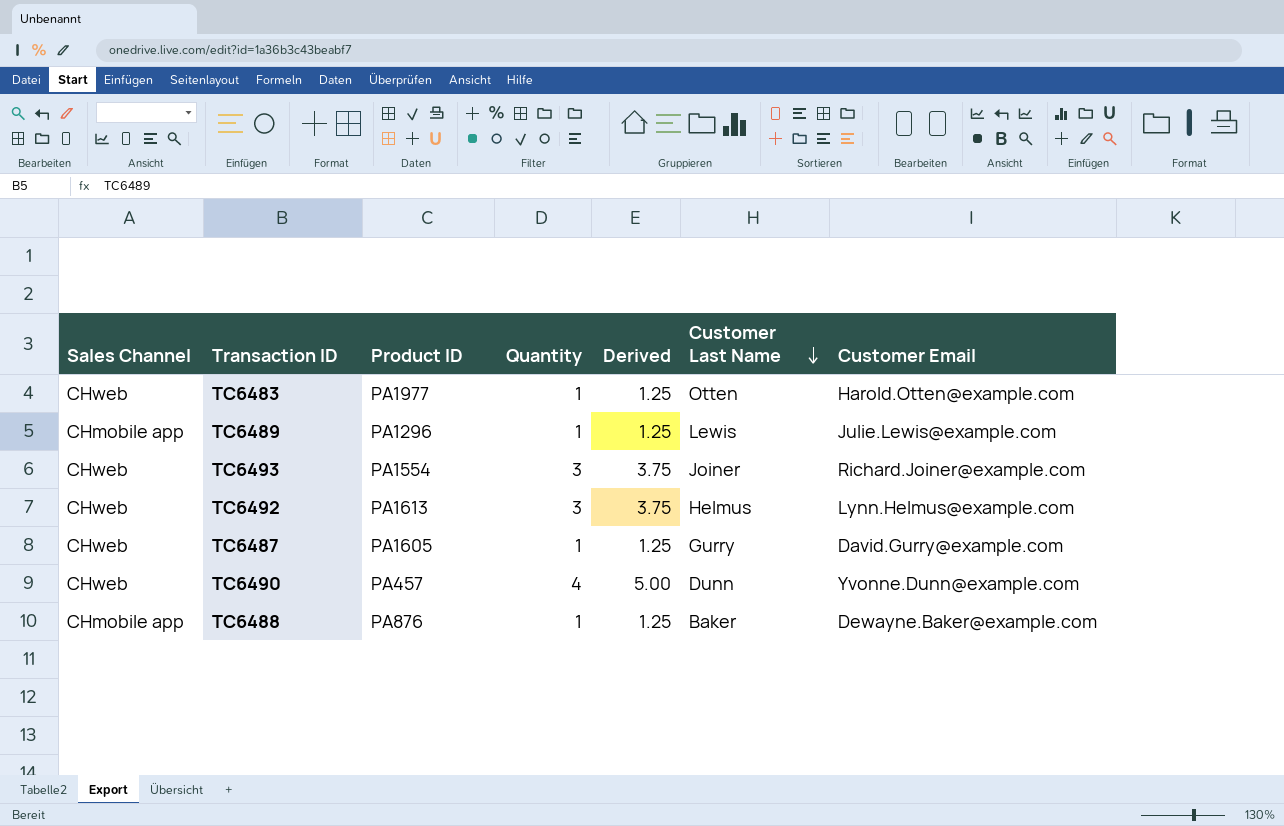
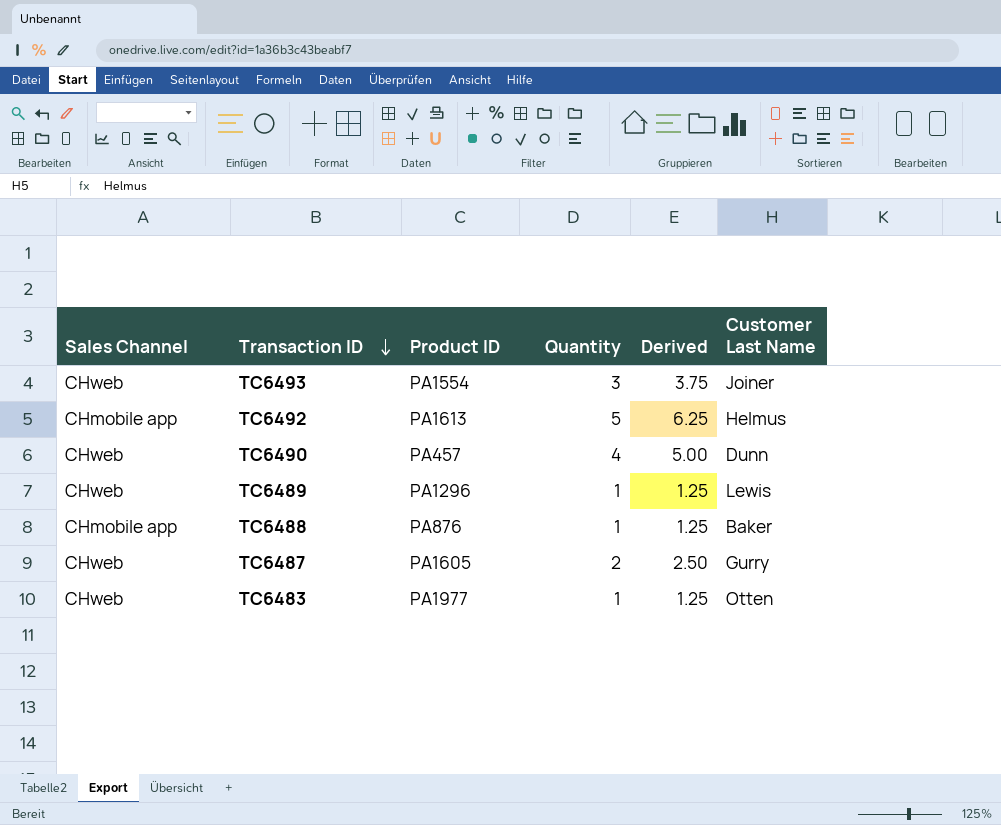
row order: Customer Last Name descending -> Transaction ID descending
column Customer Email | position: 7 -> none
TC6492 | Sales Channel: CHweb -> CHmobile app
TC6492 | Quantity: 3 -> 5
TC6492 | Derived: 3.75 -> 6.25
TC6489 | Sales Channel: CHmobile app -> CHweb
TC6487 | Quantity: 1 -> 2
TC6487 | Derived: 1.25 -> 2.50

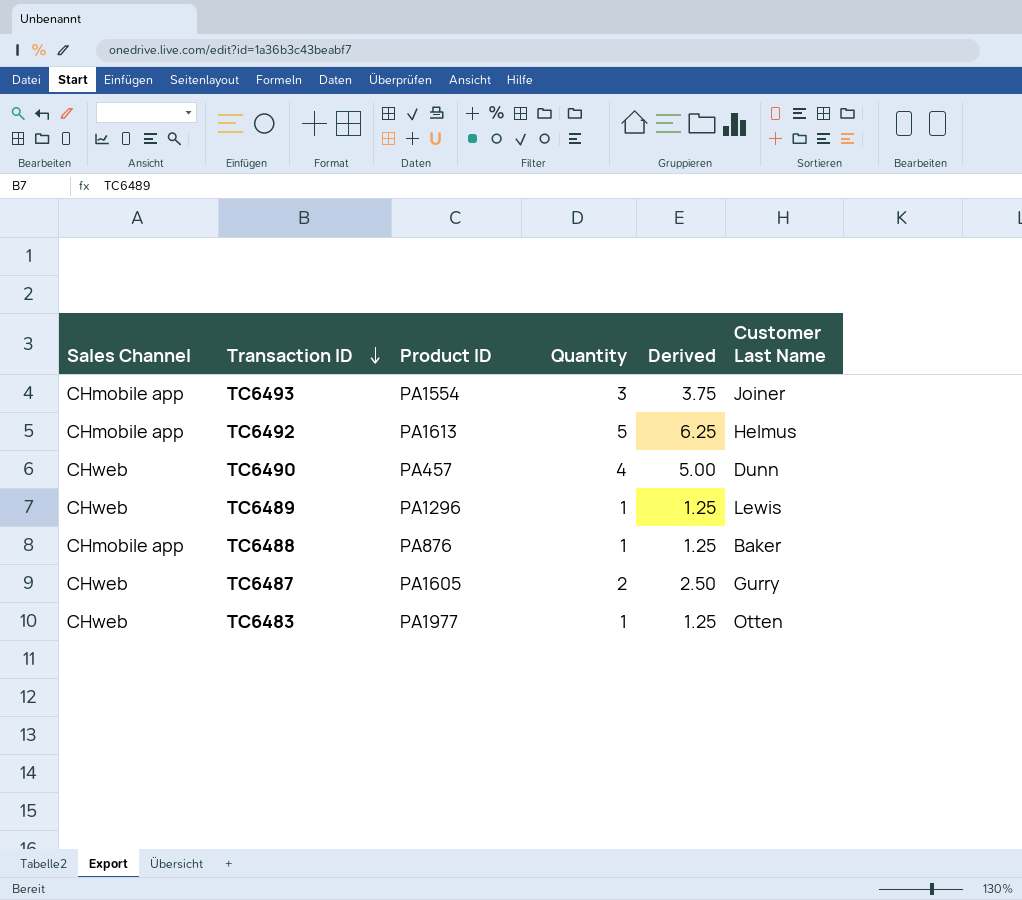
TC6493 | Sales Channel: CHweb -> CHmobile app

